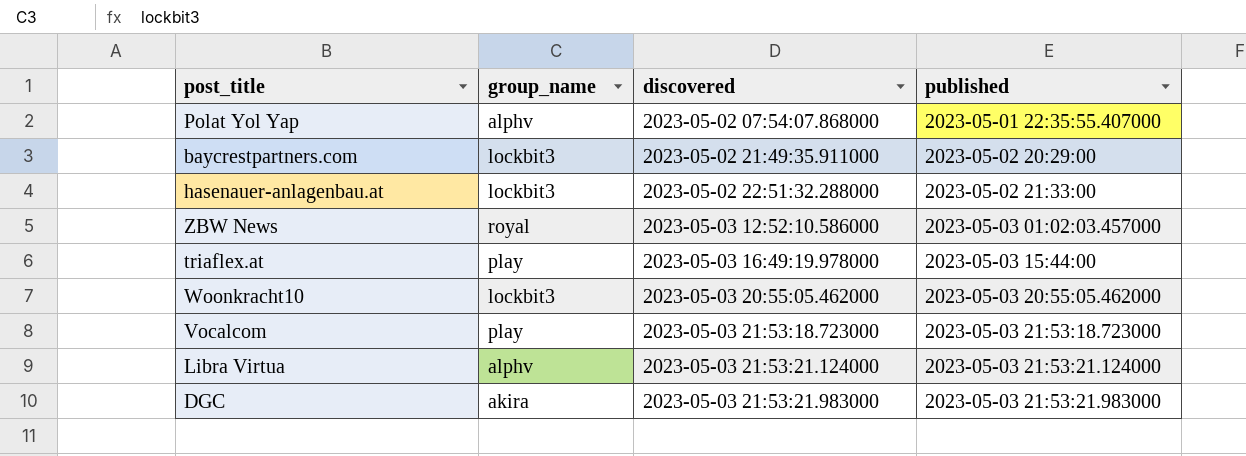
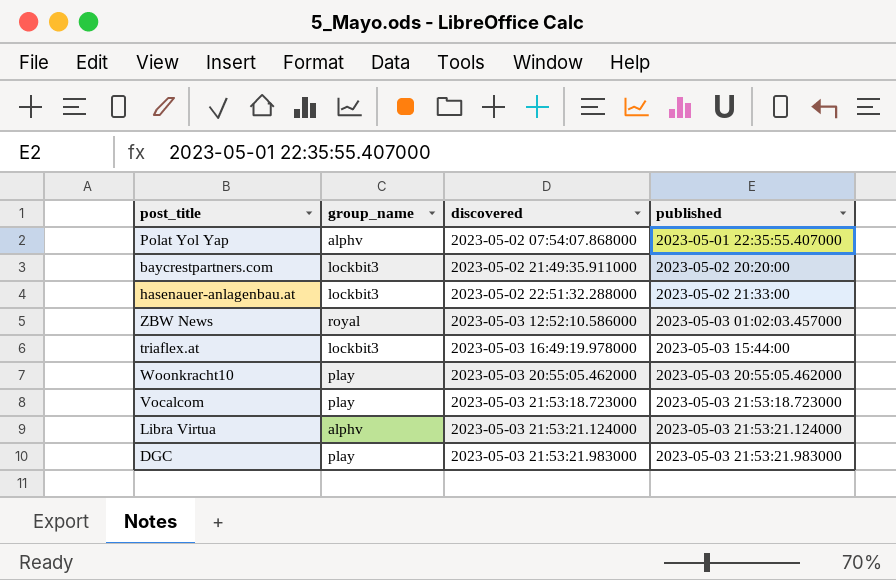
baycrestpartners.com | published: 2023-05-02 20:29:00 -> 2023-05-02 20:20:00
triaflex.at | group_name: play -> lockbit3
Woonkracht10 | group_name: lockbit3 -> play
DGC | group_name: akira -> play

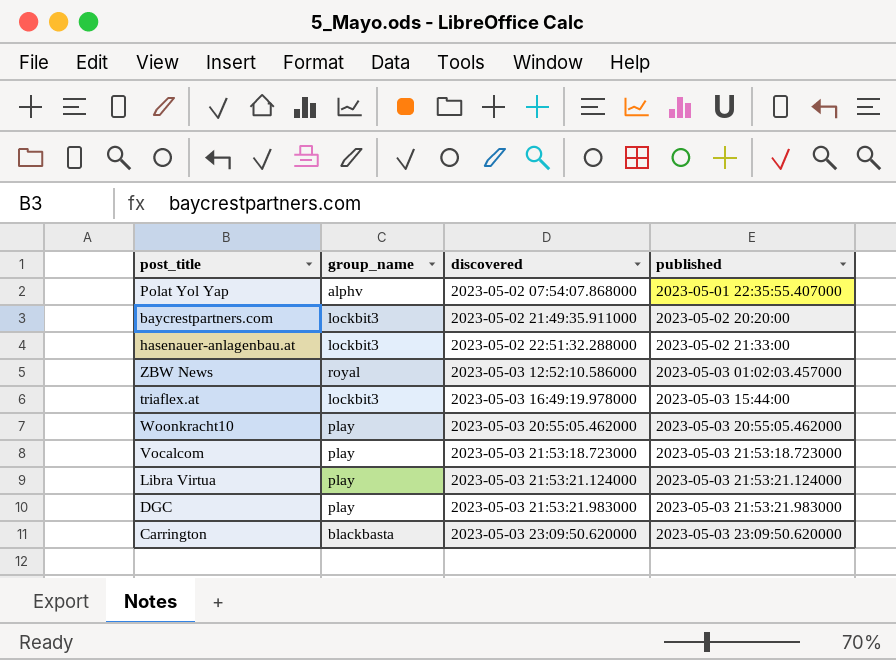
Libra Virtua | group_name: alphv -> play
row Carrington: none -> blackbasta | 2023-05-03 23:09:50.620000 | 2023-05-03 23:09:50.620000

